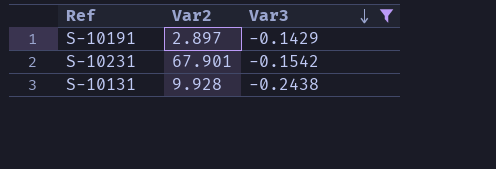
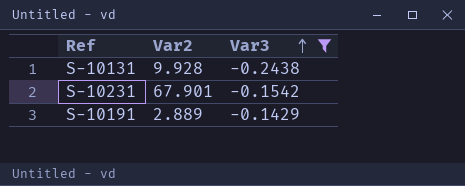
row order: Var3 descending -> Var3 ascending
S-10191 | Var2: 2.897 -> 2.889

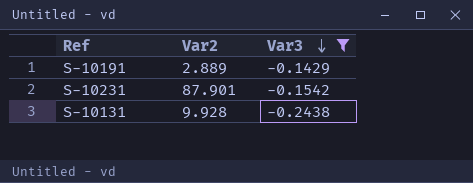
row order: Var3 ascending -> Var3 descending
S-10231 | Var2: 67.901 -> 87.901

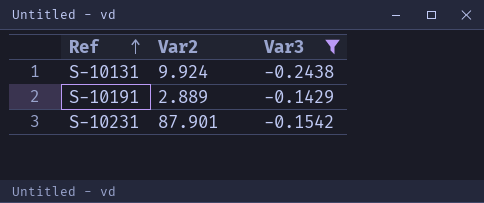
row order: Var3 descending -> Ref ascending
S-10131 | Var2: 9.928 -> 9.924

